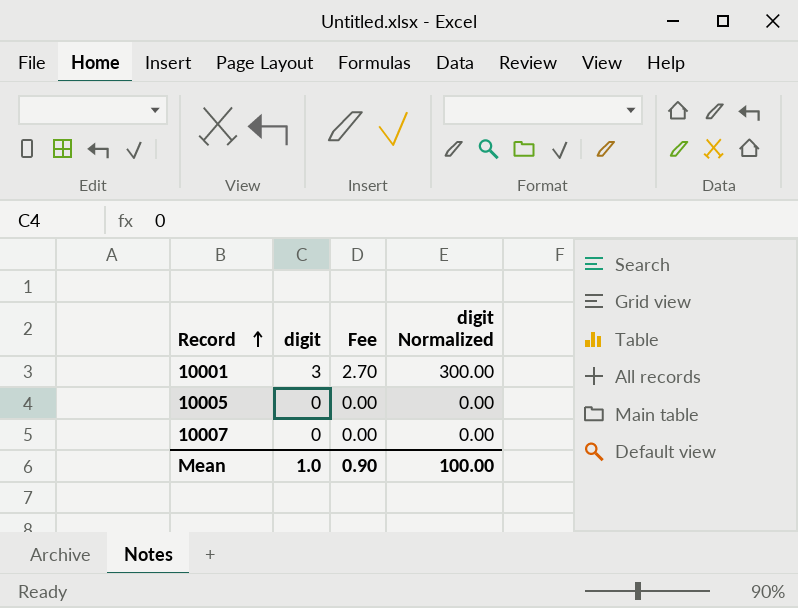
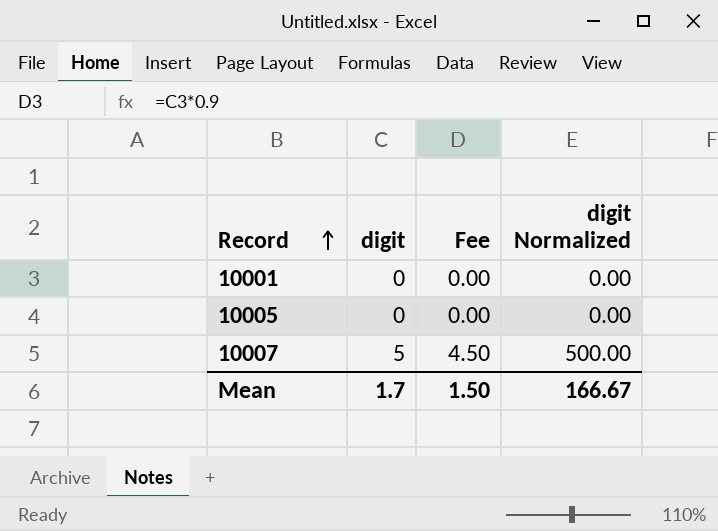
10001 | digit: 3 -> 0
10001 | Fee: 2.70 -> 0.00
10001 | digit Normalized: 300.00 -> 0.00
10007 | digit: 0 -> 5
10007 | Fee: 0.00 -> 4.50
10007 | digit Normalized: 0.00 -> 500.00
Mean | digit: 1.0 -> 1.7
Mean | Fee: 0.90 -> 1.50
Mean | digit Normalized: 100.00 -> 166.67

